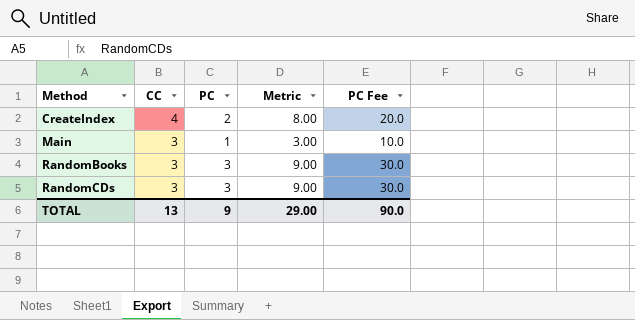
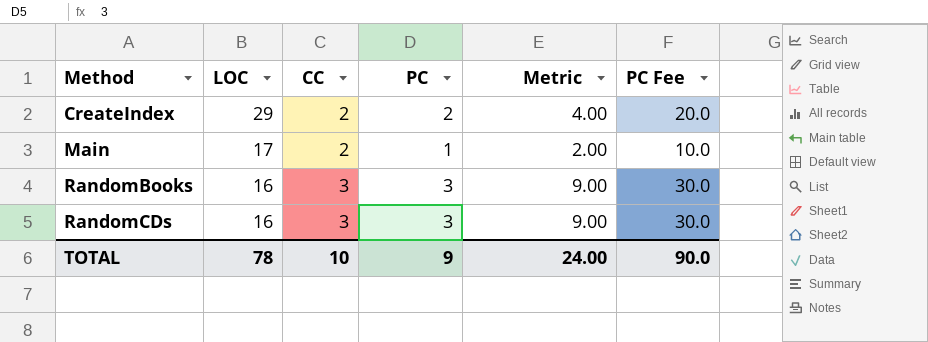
column LOC | position: none -> 2
CreateIndex | CC: 4 -> 2
CreateIndex | Metric: 8.00 -> 4.00
Main | CC: 3 -> 2
Main | Metric: 3.00 -> 2.00
TOTAL | CC: 13 -> 10
TOTAL | Metric: 29.00 -> 24.00

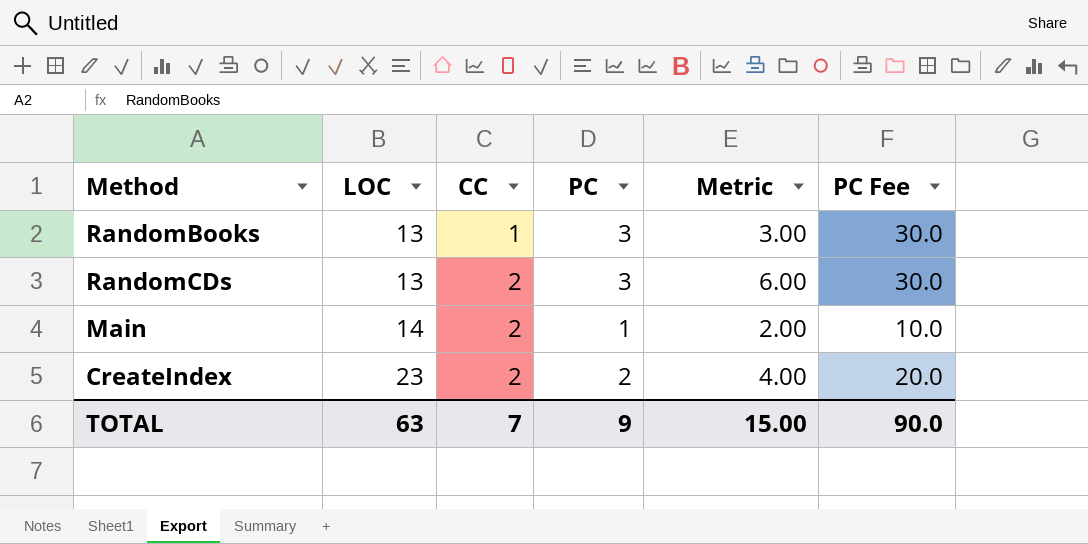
row order: Method ascending -> LOC ascending
RandomBooks | LOC: 16 -> 13
RandomBooks | CC: 3 -> 1
RandomBooks | Metric: 9.00 -> 3.00
RandomCDs | LOC: 16 -> 13
RandomCDs | CC: 3 -> 2
RandomCDs | Metric: 9.00 -> 6.00
Main | LOC: 17 -> 14
CreateIndex | LOC: 29 -> 23
TOTAL | LOC: 78 -> 63
TOTAL | CC: 10 -> 7
TOTAL | Metric: 24.00 -> 15.00

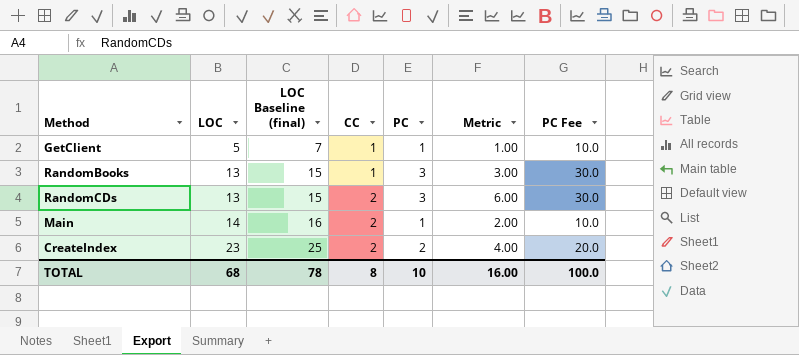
column LOC Baseline (final) | formula: none -> [LOC] + 2
row GetClient: none -> 5 | 7 | 1 | 1 | 1.00 | 10.0
TOTAL | LOC: 63 -> 68
TOTAL | CC: 7 -> 8
TOTAL | PC: 9 -> 10
TOTAL | Metric: 15.00 -> 16.00
TOTAL | PC Fee: 90.0 -> 100.0

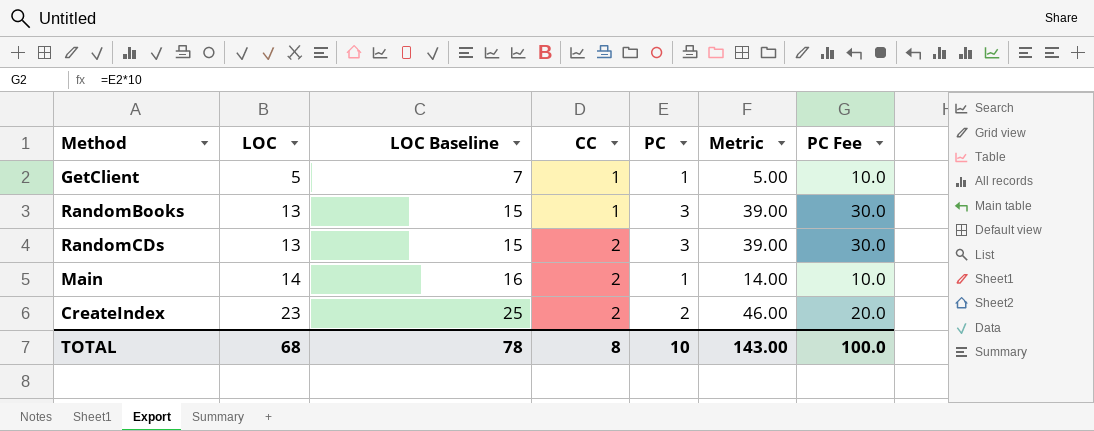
column name: LOC Baseline (final) -> LOC Baseline
column Metric | formula: [CC] * [PC] -> [LOC] * [PC]
TOTAL | Metric: 16.00 -> 143.00

